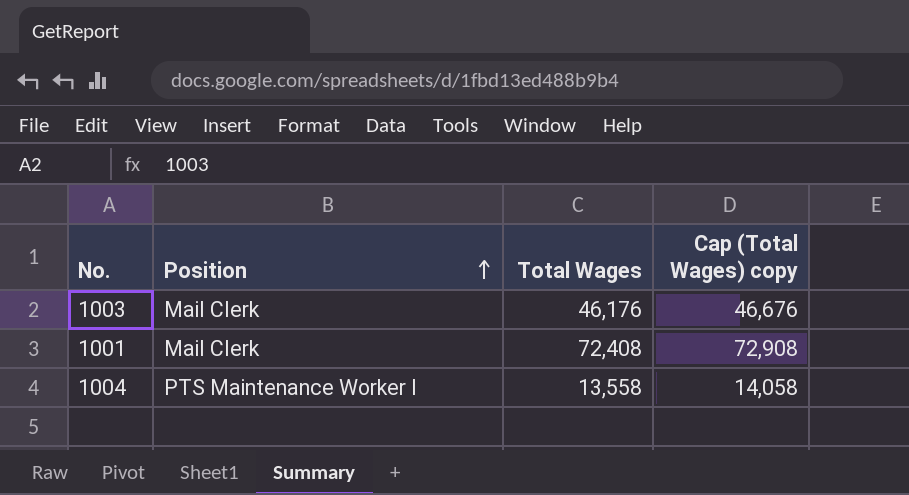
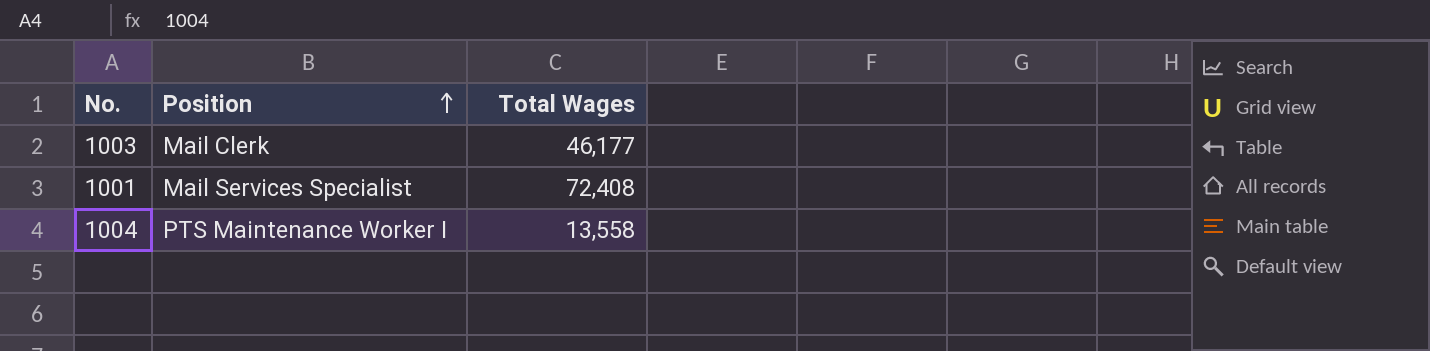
column Cap (Total Wages) copy | formula: [Total Wages] + 500 -> none
1003 | Total Wages: 46,176 -> 46,177
1001 | Position: Mail Clerk -> Mail Services Specialist

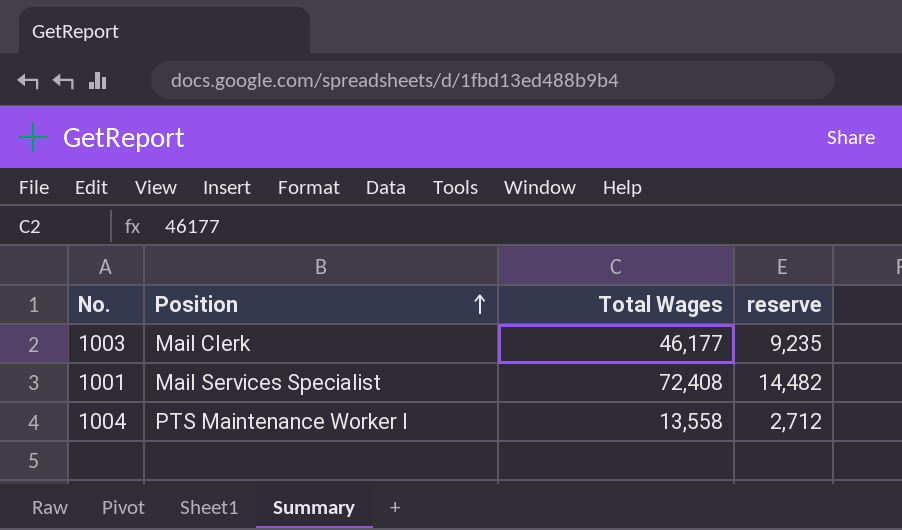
column reserve | formula: none -> [Total Wages] * 0.2

